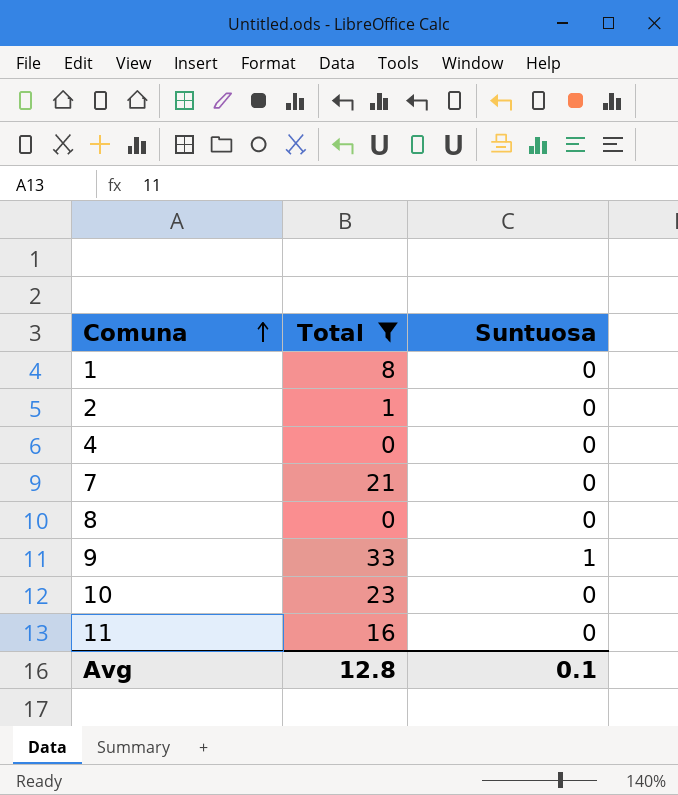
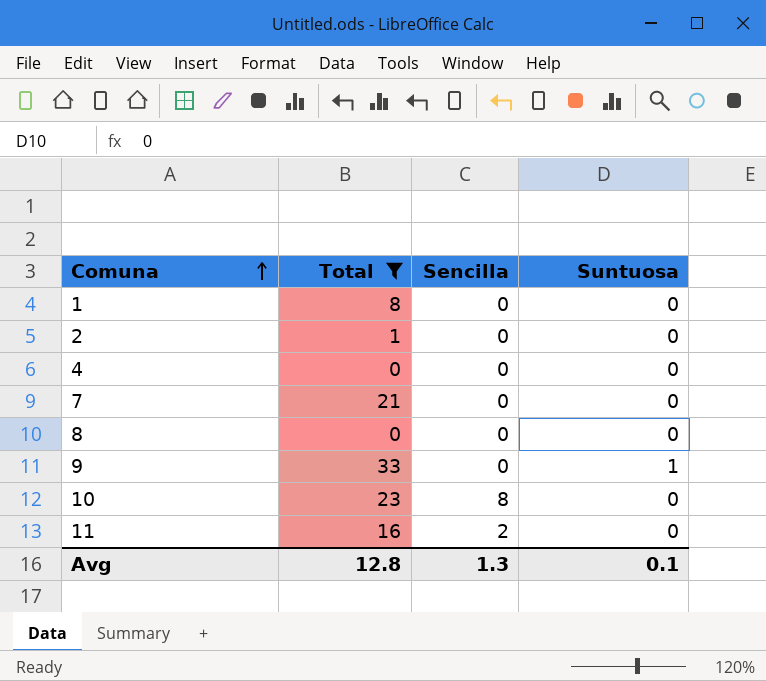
column Sencilla | position: none -> 3

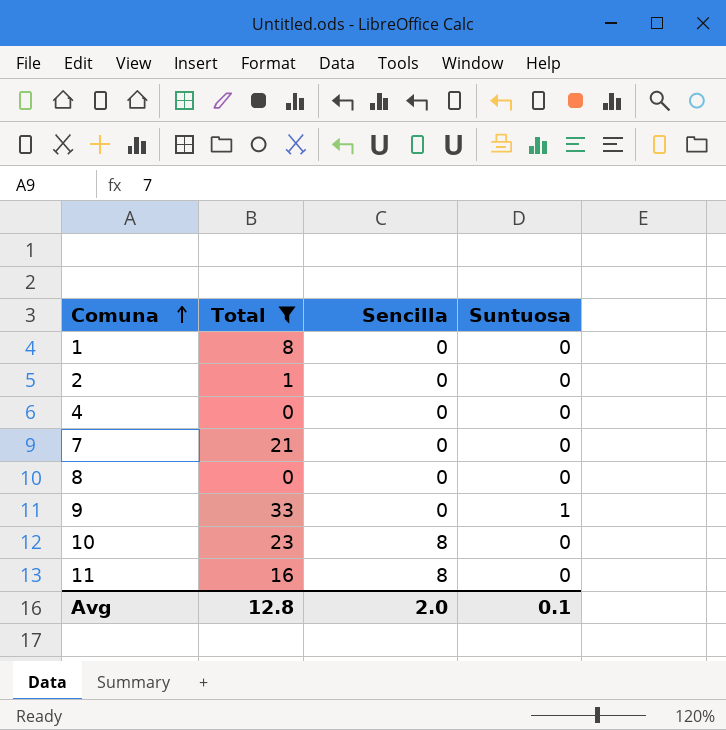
11 | Sencilla: 2 -> 8
Avg | Sencilla: 1.3 -> 2.0

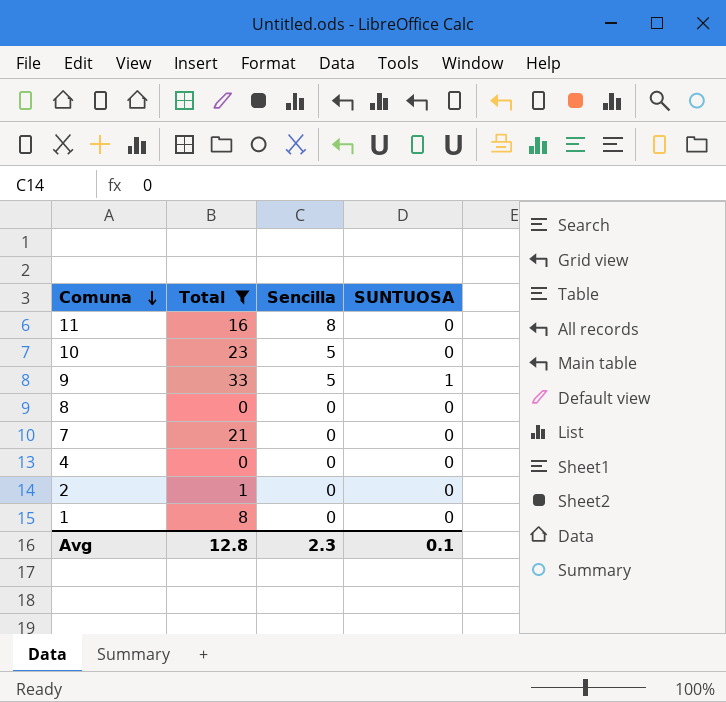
row order: Comuna ascending -> Comuna descending
column name: Suntuosa -> SUNTUOSA
10 | Sencilla: 8 -> 5
9 | Sencilla: 0 -> 5
Avg | Sencilla: 2.0 -> 2.3

